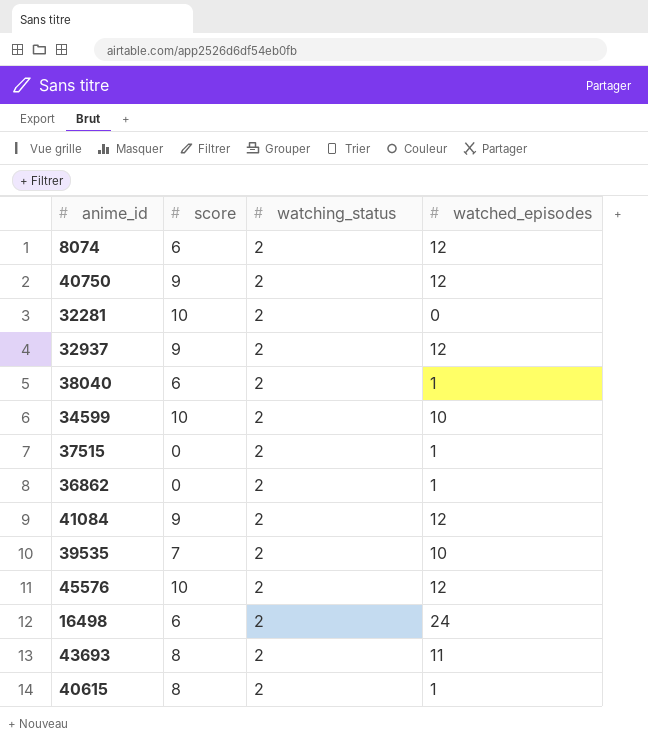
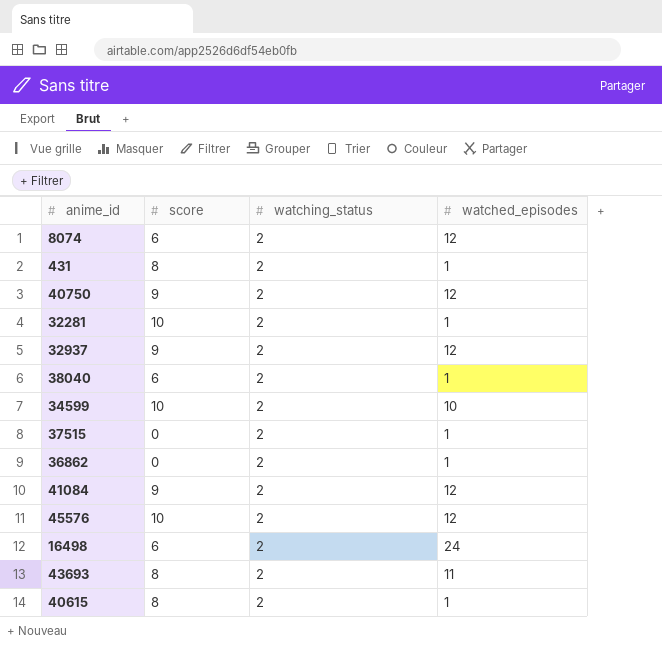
row 39535: 7 | 2 | 10 -> none
row 431: none -> 8 | 2 | 1
32281 | watched_episodes: 0 -> 1

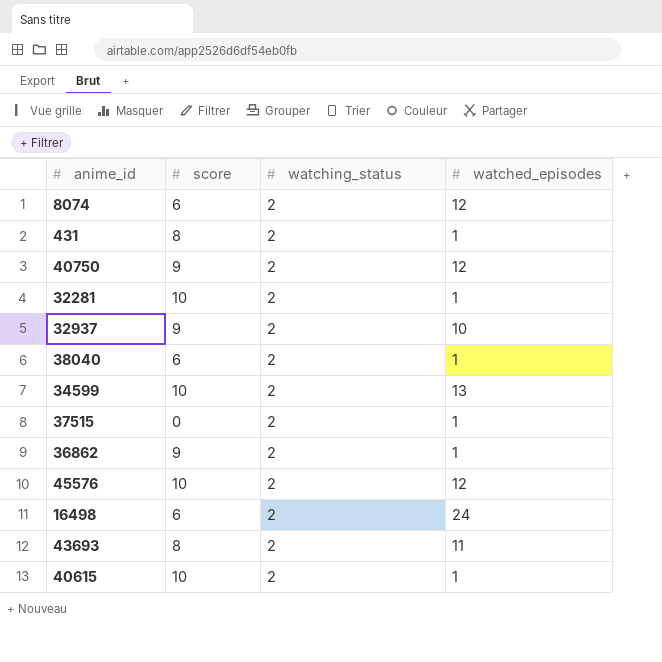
row 41084: 9 | 2 | 12 -> none
32937 | watched_episodes: 12 -> 10
34599 | watched_episodes: 10 -> 13
36862 | score: 0 -> 9
40615 | score: 8 -> 10

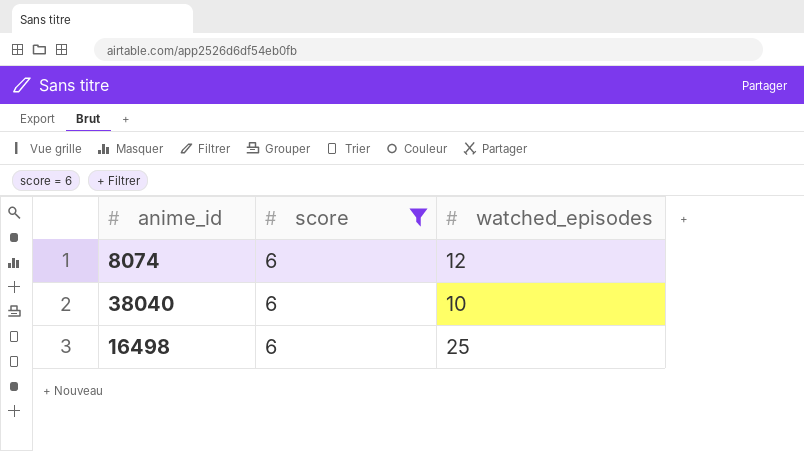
filter: none -> score = 6
column watching_status | position: 3 -> none
38040 | watched_episodes: 1 -> 10
16498 | watched_episodes: 24 -> 25

